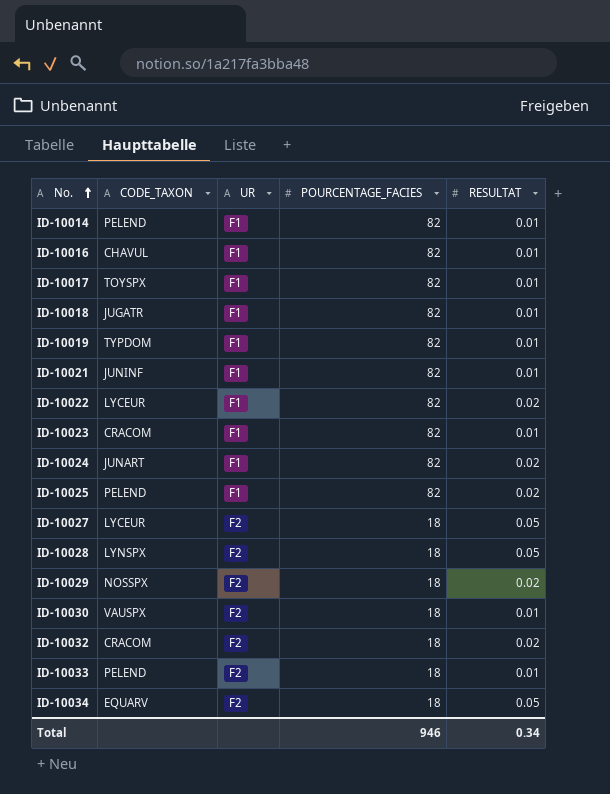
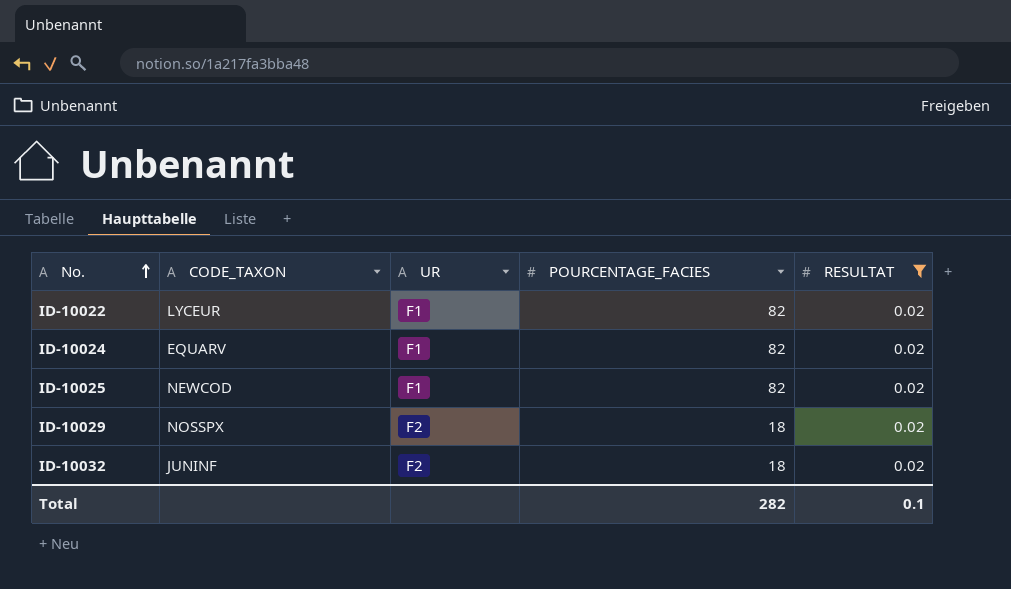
filter: none -> RESULTAT = 0.02
ID-10024 | CODE_TAXON: JUNART -> EQUARV
ID-10025 | CODE_TAXON: PELEND -> NEWCOD
ID-10032 | CODE_TAXON: CRACOM -> JUNINF
Total | POURCENTAGE_FACIES: 946 -> 282
Total | RESULTAT: 0.34 -> 0.1

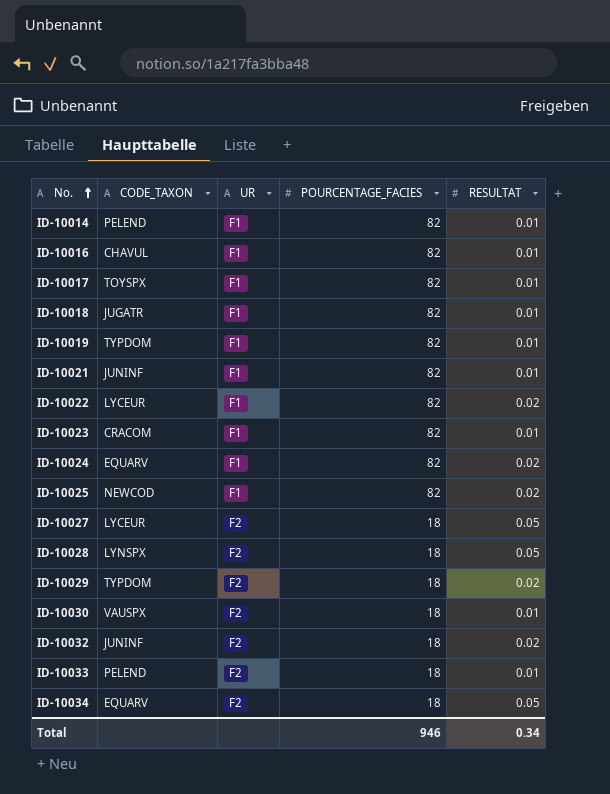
filter: RESULTAT = 0.02 -> none
ID-10029 | CODE_TAXON: NOSSPX -> TYPDOM
Total | POURCENTAGE_FACIES: 282 -> 946
Total | RESULTAT: 0.1 -> 0.34

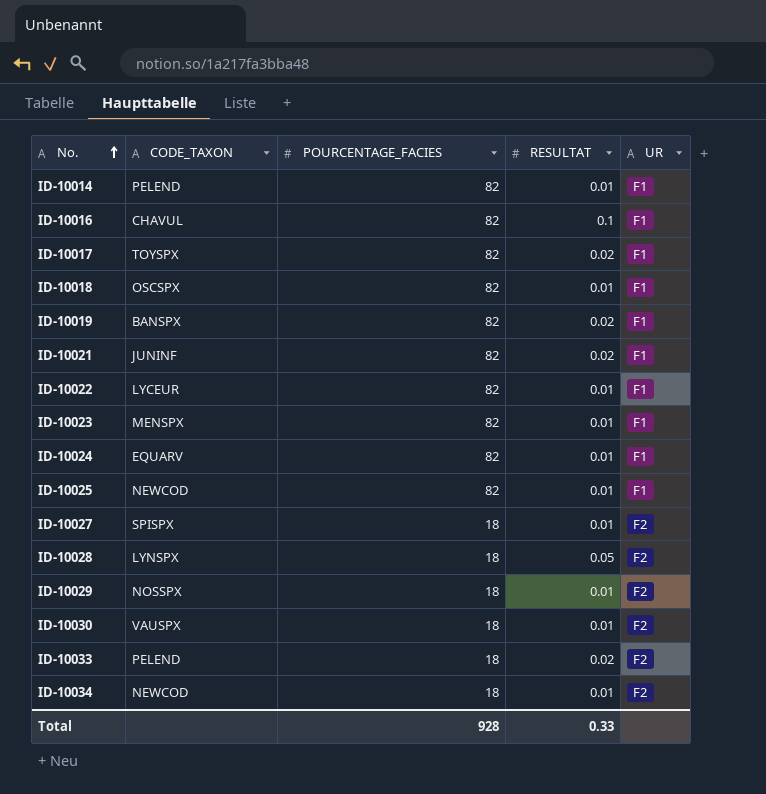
column UR | position: 3 -> 5
row ID-10032: JUNINF | F2 | 18 | 0.02 -> none
ID-10016 | RESULTAT: 0.01 -> 0.1
ID-10017 | RESULTAT: 0.01 -> 0.02
ID-10018 | CODE_TAXON: JUGATR -> OSCSPX
ID-10019 | CODE_TAXON: TYPDOM -> BANSPX
ID-10019 | RESULTAT: 0.01 -> 0.02
ID-10021 | RESULTAT: 0.01 -> 0.02
ID-10022 | RESULTAT: 0.02 -> 0.01
ID-10023 | CODE_TAXON: CRACOM -> MENSPX
ID-10024 | RESULTAT: 0.02 -> 0.01
ID-10025 | RESULTAT: 0.02 -> 0.01
ID-10027 | CODE_TAXON: LYCEUR -> SPISPX
ID-10027 | RESULTAT: 0.05 -> 0.01
ID-10029 | CODE_TAXON: TYPDOM -> NOSSPX
ID-10029 | RESULTAT: 0.02 -> 0.01
ID-10033 | RESULTAT: 0.01 -> 0.02
ID-10034 | CODE_TAXON: EQUARV -> NEWCOD
ID-10034 | RESULTAT: 0.05 -> 0.01
Total | POURCENTAGE_FACIES: 946 -> 928
Total | RESULTAT: 0.34 -> 0.33

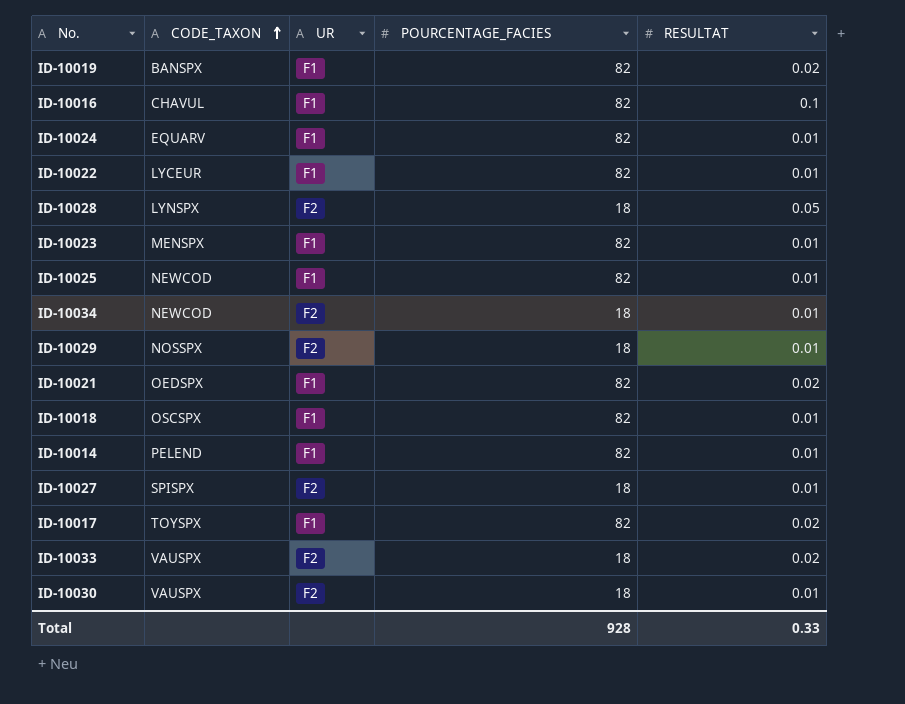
row order: No. ascending -> CODE_TAXON ascending
column UR | position: 5 -> 3
ID-10021 | CODE_TAXON: JUNINF -> OEDSPX
ID-10033 | CODE_TAXON: PELEND -> VAUSPX

